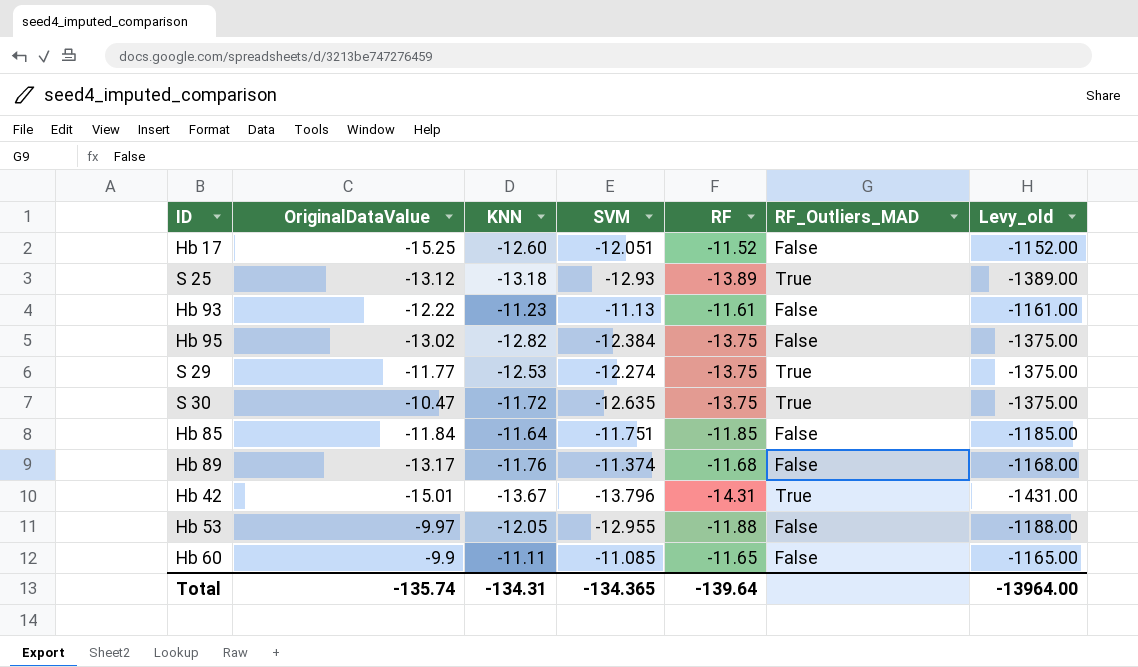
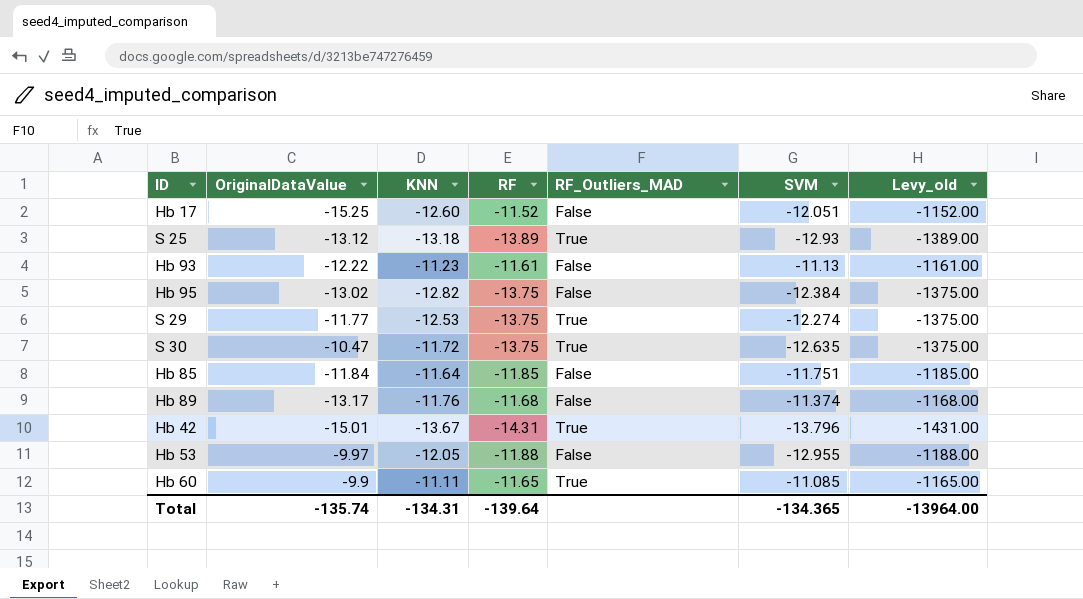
column SVM | position: 4 -> 6
Hb 60 | RF_Outliers_MAD: False -> True

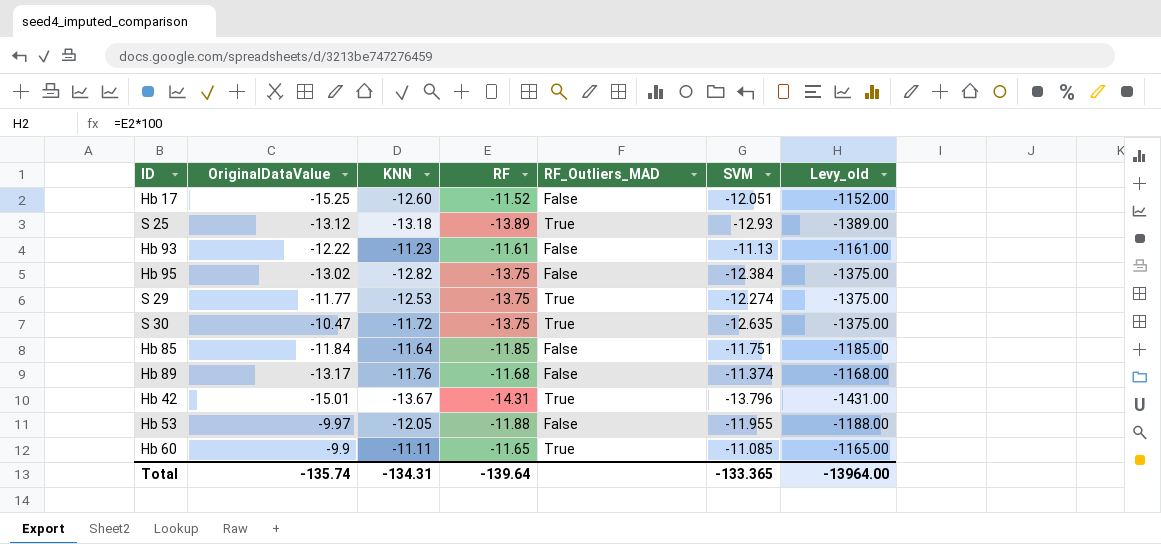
Hb 53 | SVM: -12.955 -> -11.955
Total | SVM: -134.365 -> -133.365

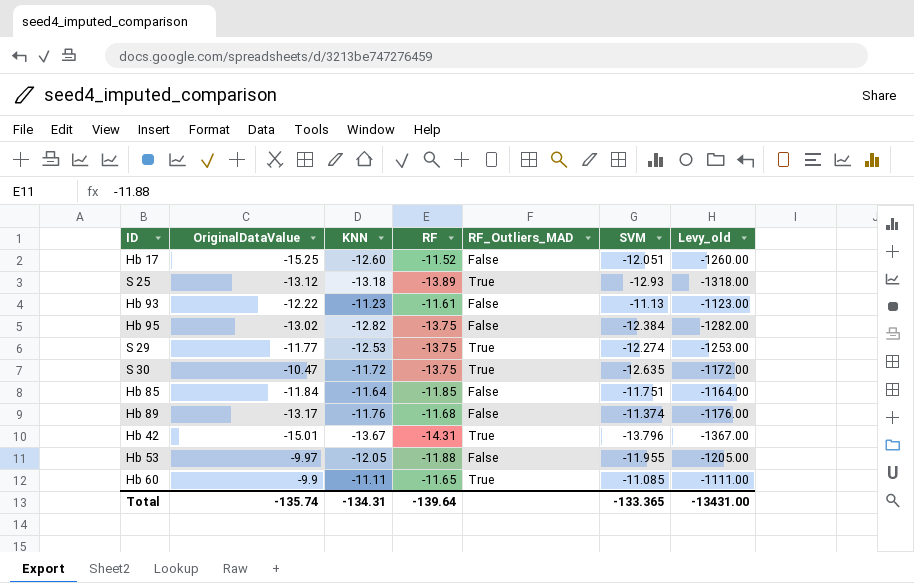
column Levy_old | formula: [RF] * 100 -> [KNN] * 100
Total | Levy_old: -13964.00 -> -13431.00

